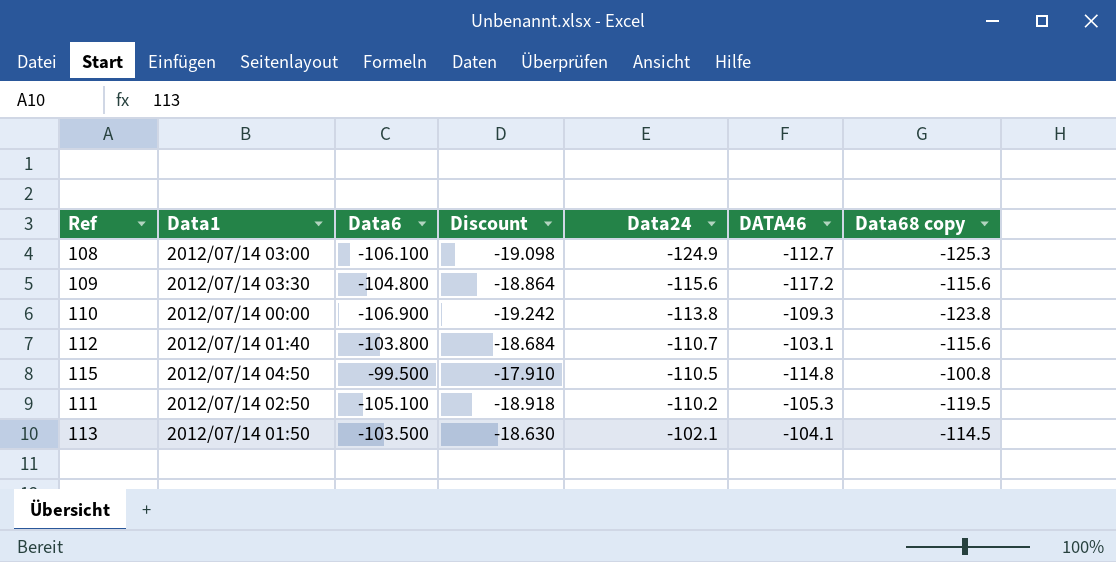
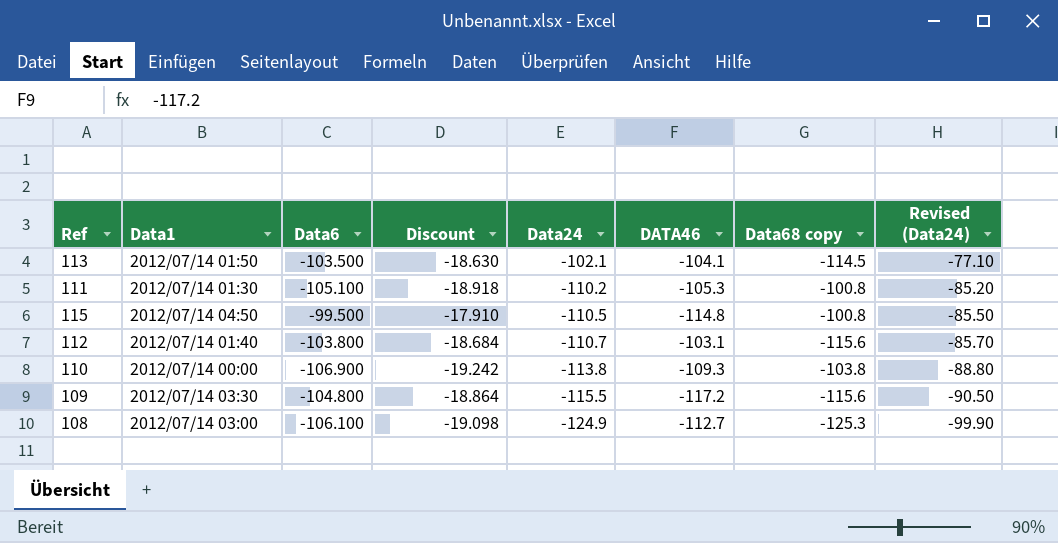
row order: Data24 ascending -> Data24 descending
column Revised (Data24) | formula: none -> [Data24] + 25
111 | Data1: 2012/07/14 02:50 -> 2012/07/14 01:30
111 | Data68 copy: -119.5 -> -100.8
110 | Data68 copy: -123.8 -> -103.8
109 | Data24: -115.6 -> -115.5

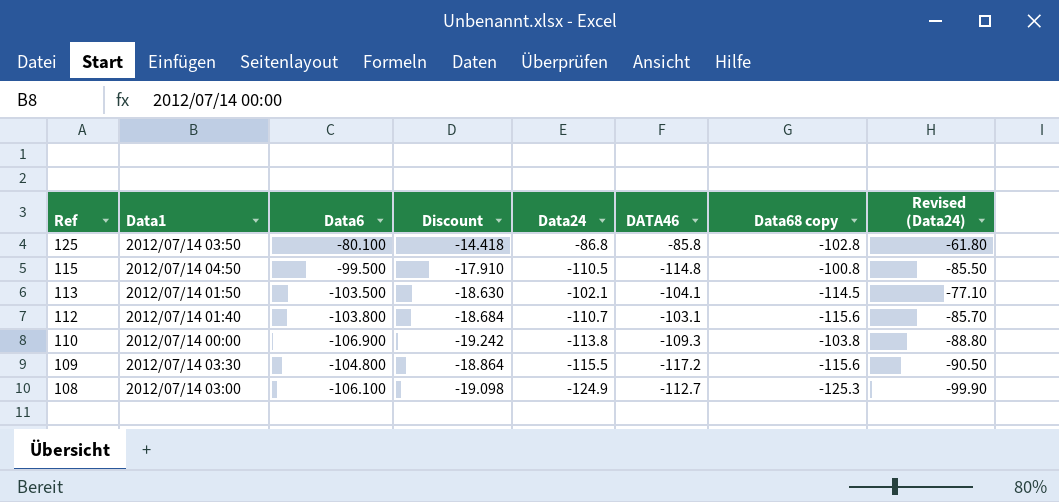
row order: Data24 descending -> Ref descending
row 111: 2012/07/14 01:30 | -105.100 | -18.918 | -110.2 | -105.3 | -100.8 | -85.20 -> none
row 125: none -> 2012/07/14 03:50 | -80.100 | -14.418 | -86.8 | -85.8 | -102.8 | -61.80

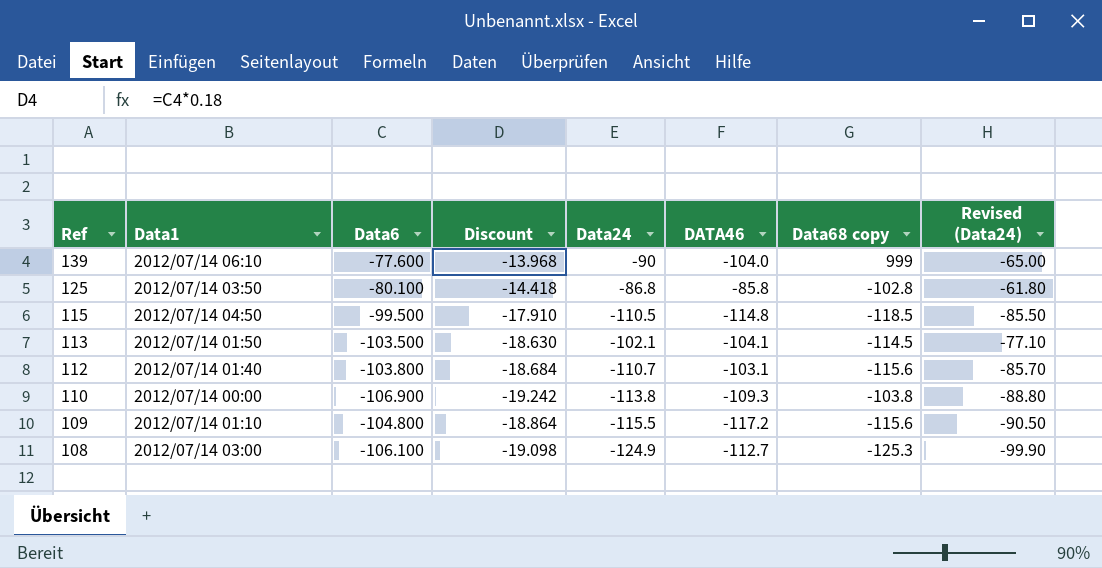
row 139: none -> 2012/07/14 06:10 | -77.600 | -13.968 | -90 | -104.0 | 999 | -65.00
115 | Data68 copy: -100.8 -> -118.5
109 | Data1: 2012/07/14 03:30 -> 2012/07/14 01:10

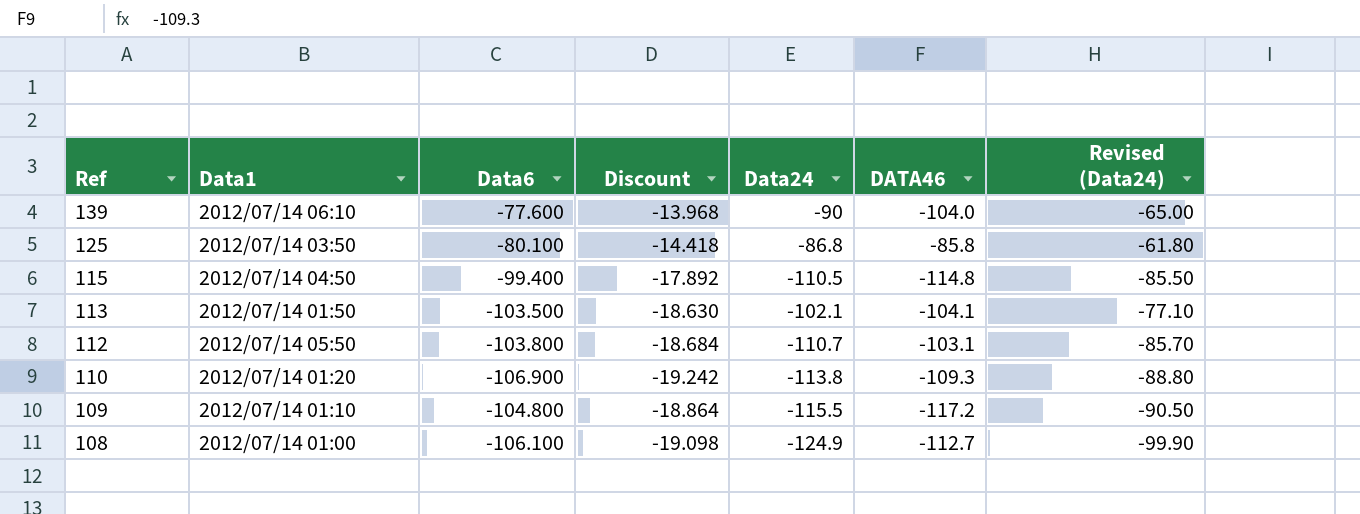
column Data68 copy | position: 7 -> none
115 | Data6: -99.500 -> -99.400
115 | Discount: -17.910 -> -17.892
112 | Data1: 2012/07/14 01:40 -> 2012/07/14 05:50
110 | Data1: 2012/07/14 00:00 -> 2012/07/14 01:20
108 | Data1: 2012/07/14 03:00 -> 2012/07/14 01:00

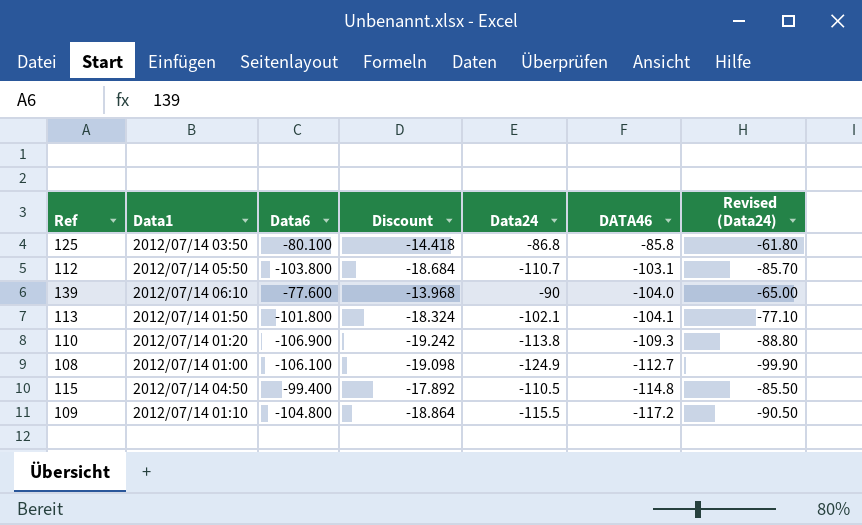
row order: Ref descending -> DATA46 descending
113 | Data6: -103.500 -> -101.800
113 | Discount: -18.630 -> -18.324

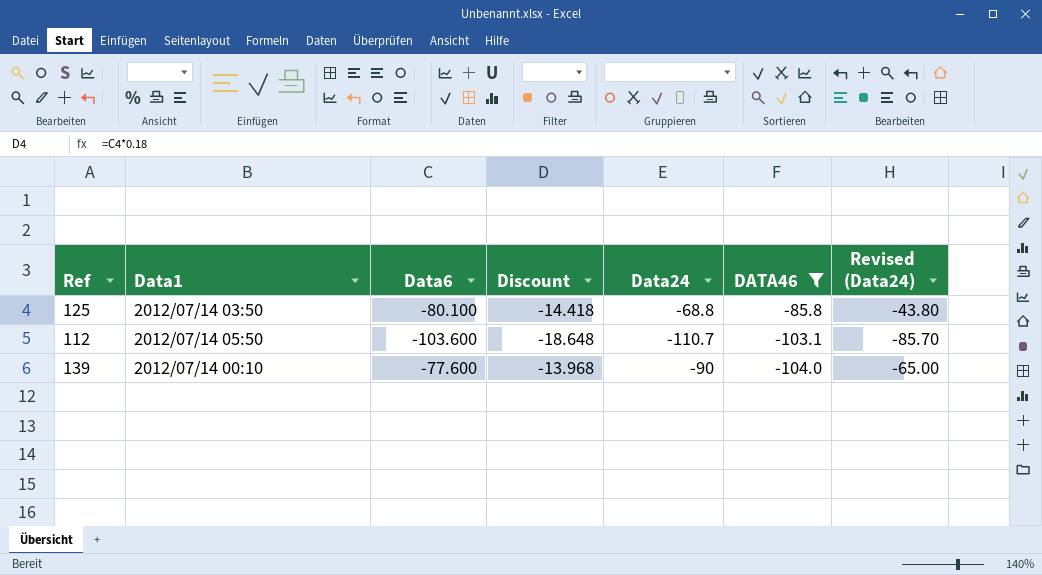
filter: none -> DATA46 >= -104.0
125 | Data24: -86.8 -> -68.8
125 | Revised (Data24): -61.80 -> -43.80
112 | Data6: -103.800 -> -103.600
112 | Discount: -18.684 -> -18.648
139 | Data1: 2012/07/14 06:10 -> 2012/07/14 00:10

